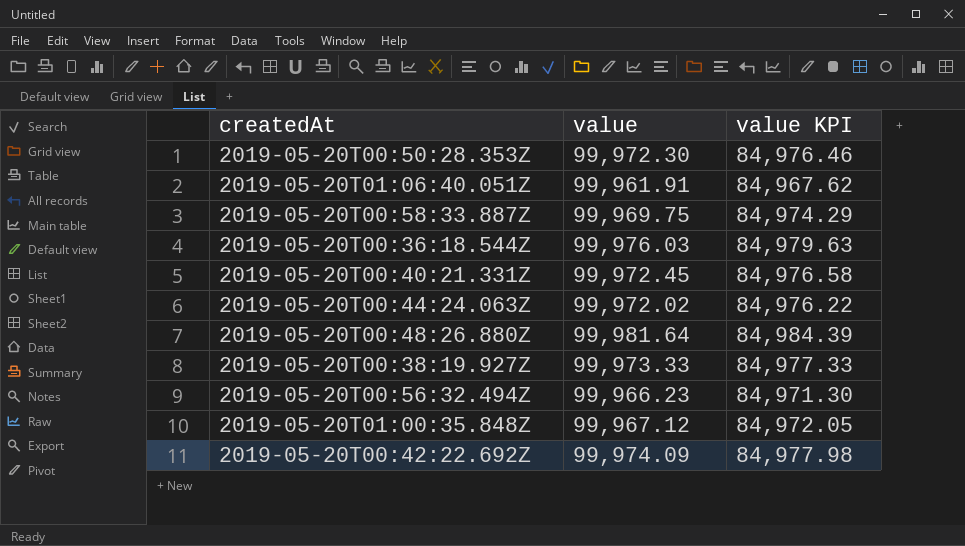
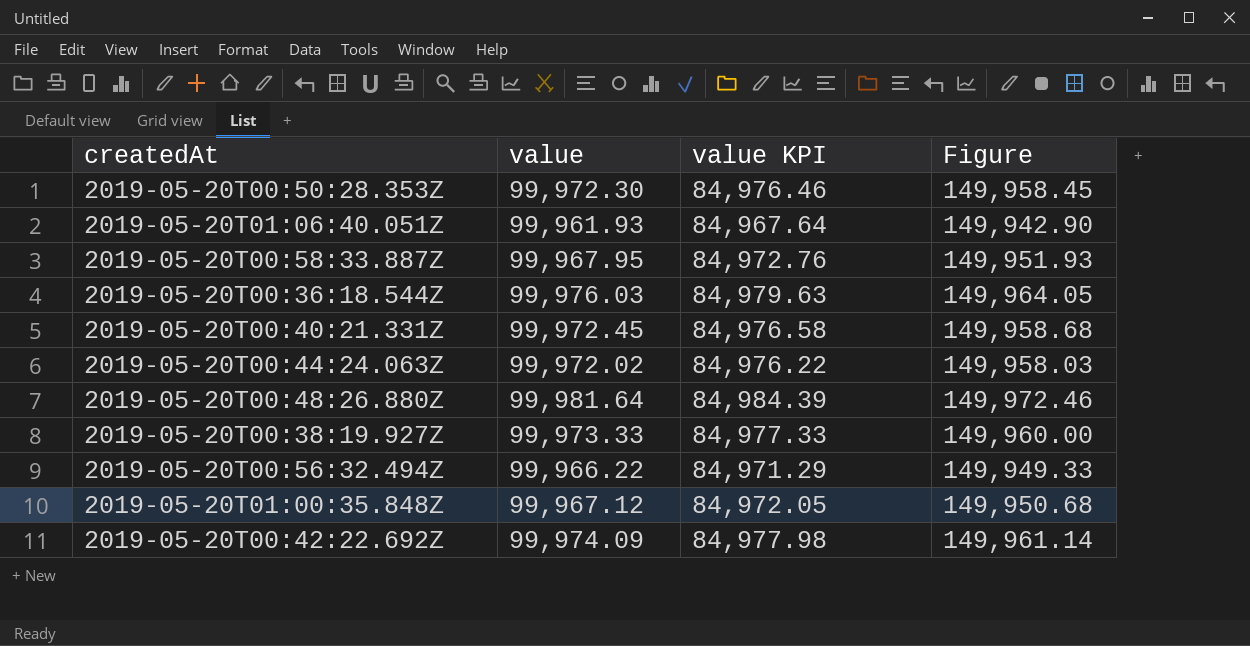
column Figure | formula: none -> [value] * 1.5
2019-05-20T01:06:40.051Z | value: 99,961.91 -> 99,961.93
2019-05-20T01:06:40.051Z | value KPI: 84,967.62 -> 84,967.64
2019-05-20T00:58:33.887Z | value: 99,969.75 -> 99,967.95
2019-05-20T00:58:33.887Z | value KPI: 84,974.29 -> 84,972.76
2019-05-20T00:56:32.494Z | value: 99,966.23 -> 99,966.22
2019-05-20T00:56:32.494Z | value KPI: 84,971.30 -> 84,971.29

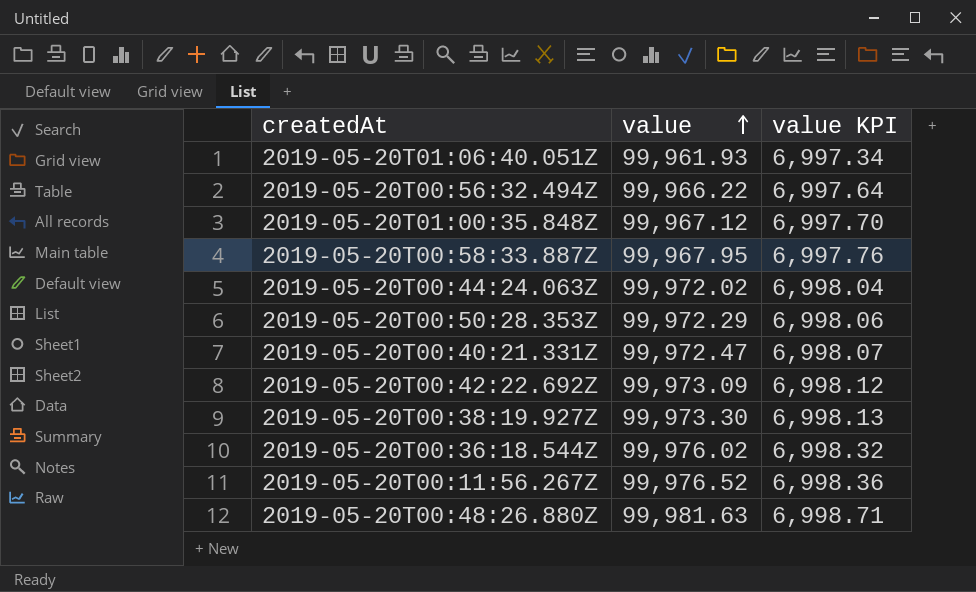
row order: none -> value ascending
column Figure | formula: [value] * 1.5 -> none
column value KPI | formula: [value] * 0.85 -> [value] * 0.07
2019-05-20T00:50:28.353Z | value: 99,972.30 -> 99,972.29
2019-05-20T00:40:21.331Z | value: 99,972.45 -> 99,972.47
2019-05-20T00:42:22.692Z | value: 99,974.09 -> 99,973.09
2019-05-20T00:38:19.927Z | value: 99,973.33 -> 99,973.30
2019-05-20T00:36:18.544Z | value: 99,976.03 -> 99,976.02
row 2019-05-20T00:11:56.267Z: none -> 99,976.52 | 6,998.36
2019-05-20T00:48:26.880Z | value: 99,981.64 -> 99,981.63

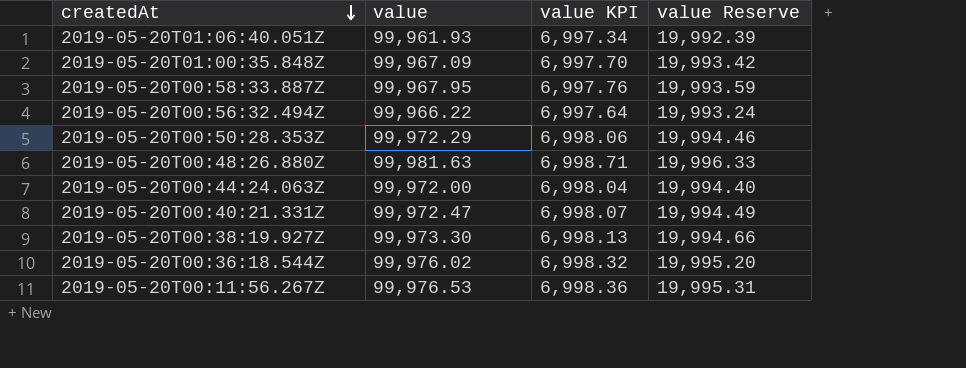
row order: value ascending -> createdAt descending
column value Reserve | formula: none -> [value] * 0.2
row 2019-05-20T00:42:22.692Z: 99,973.09 | 6,998.12 -> none
2019-05-20T01:00:35.848Z | value: 99,967.12 -> 99,967.09
2019-05-20T00:44:24.063Z | value: 99,972.02 -> 99,972.00
2019-05-20T00:11:56.267Z | value: 99,976.52 -> 99,976.53

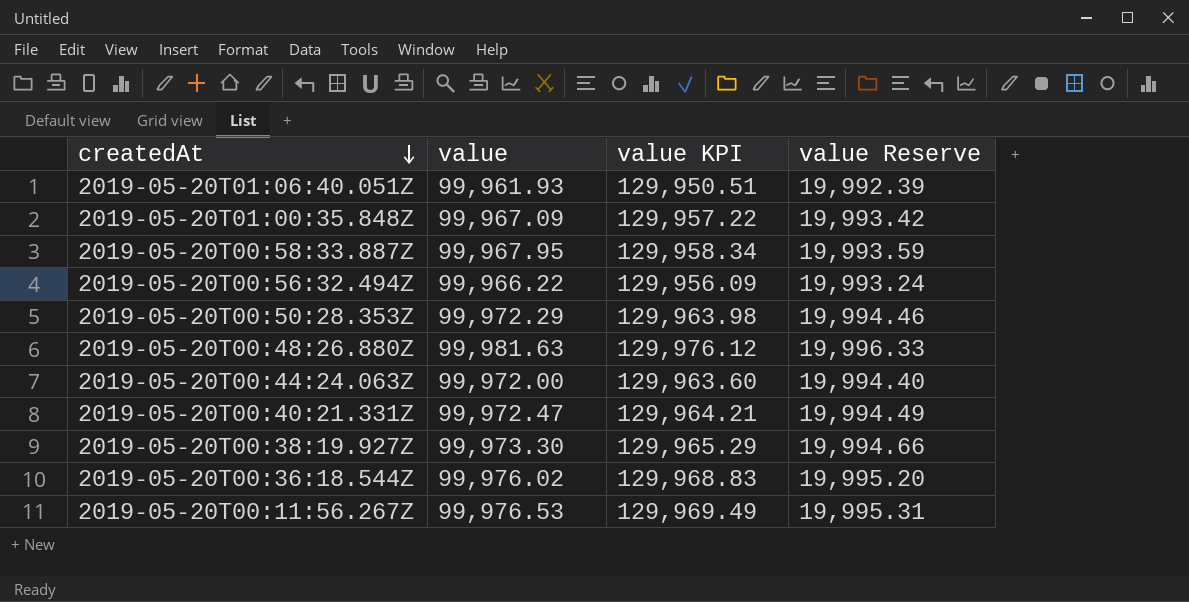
column value KPI | formula: [value] * 0.07 -> [value] * 1.3

